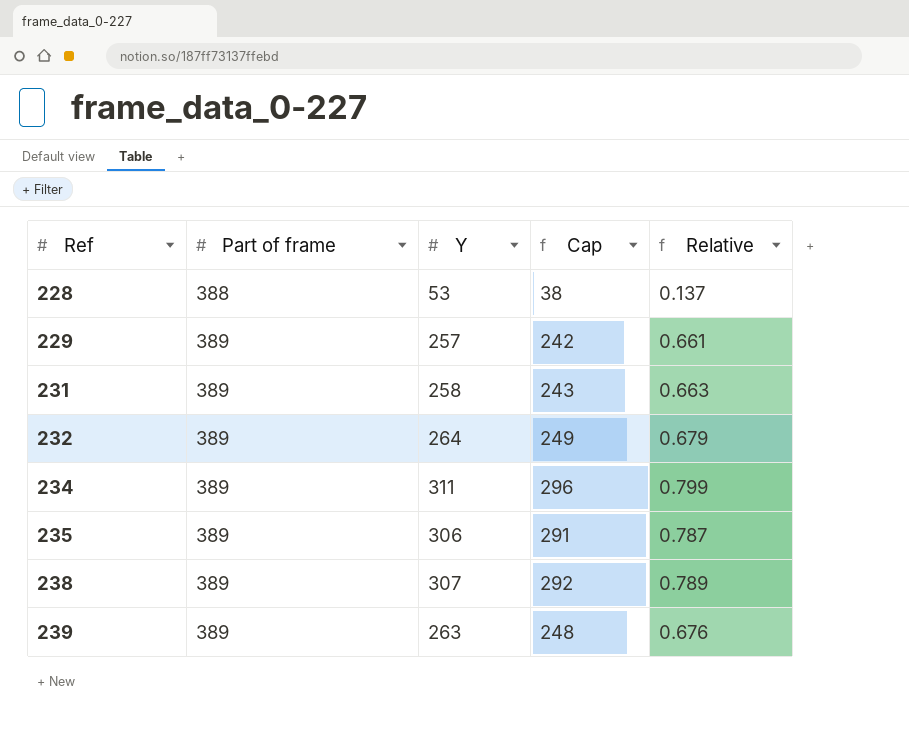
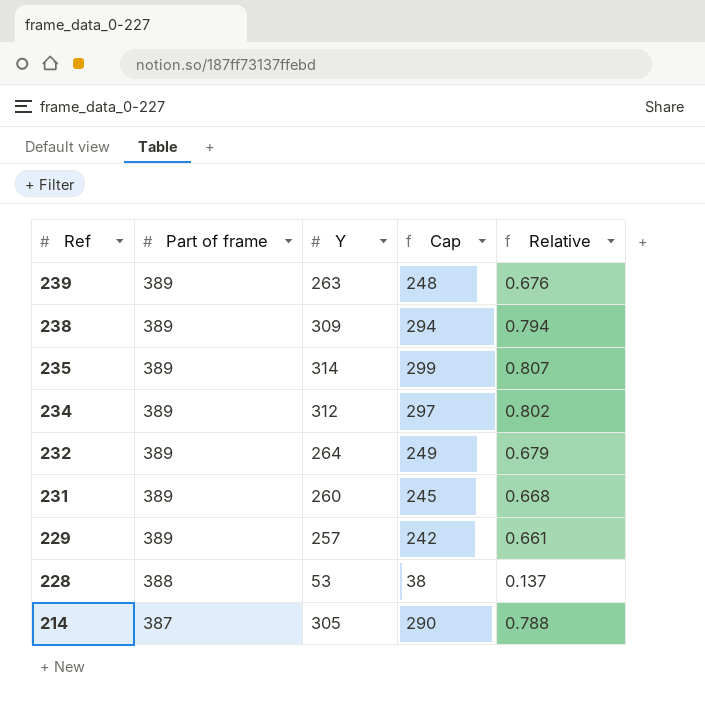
row order: Ref ascending -> Ref descending
238 | Y: 307 -> 309
238 | Cap: 292 -> 294
238 | Relative: 0.789 -> 0.794
235 | Y: 306 -> 314
235 | Cap: 291 -> 299
235 | Relative: 0.787 -> 0.807
234 | Y: 311 -> 312
234 | Cap: 296 -> 297
234 | Relative: 0.799 -> 0.802
231 | Y: 258 -> 260
231 | Cap: 243 -> 245
231 | Relative: 0.663 -> 0.668
row 214: none -> 387 | 305 | 290 | 0.788

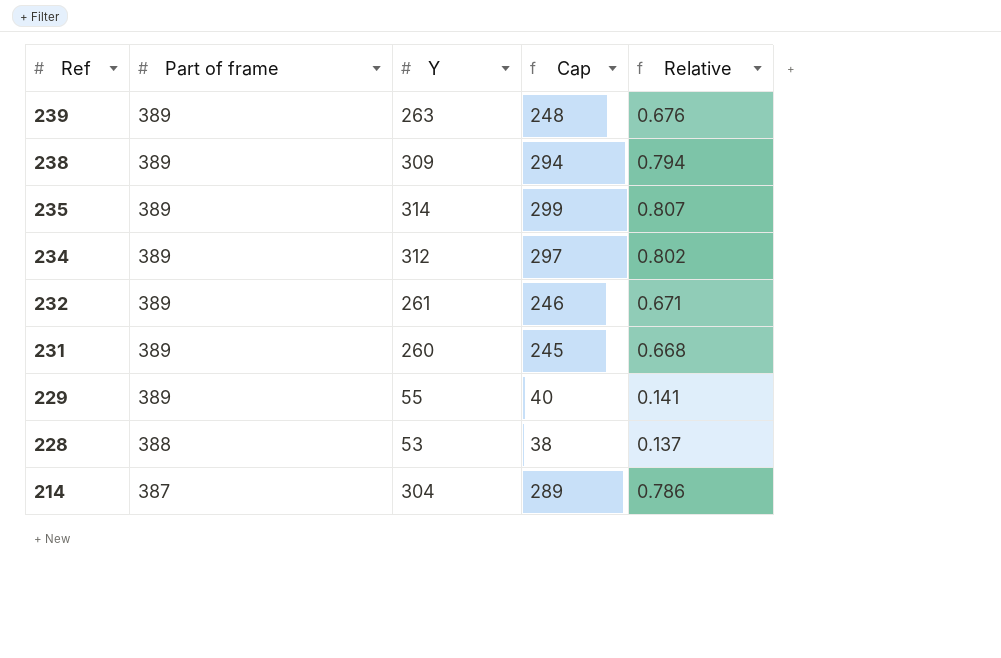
232 | Y: 264 -> 261
232 | Cap: 249 -> 246
232 | Relative: 0.679 -> 0.671
229 | Y: 257 -> 55
229 | Cap: 242 -> 40
229 | Relative: 0.661 -> 0.141
214 | Y: 305 -> 304
214 | Cap: 290 -> 289
214 | Relative: 0.788 -> 0.786

